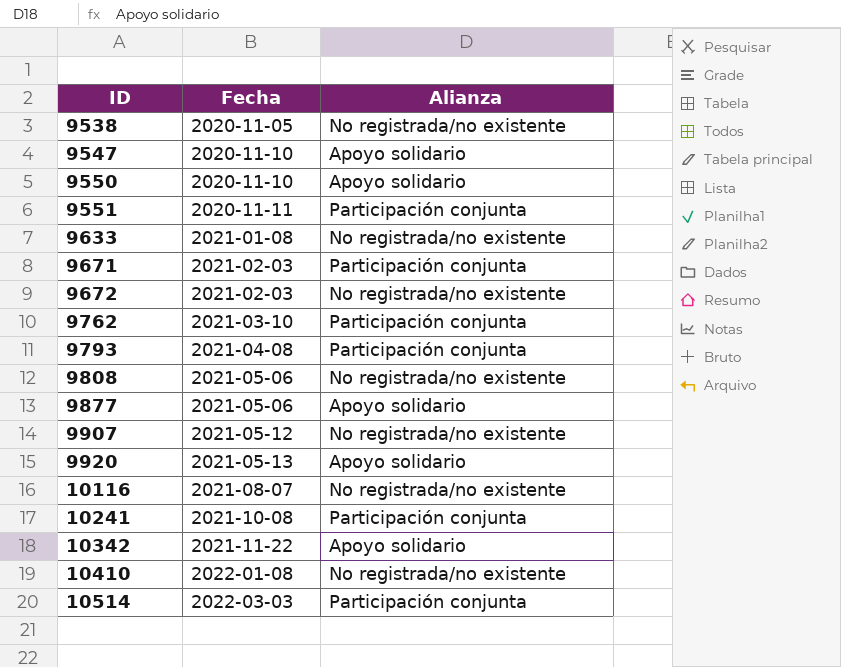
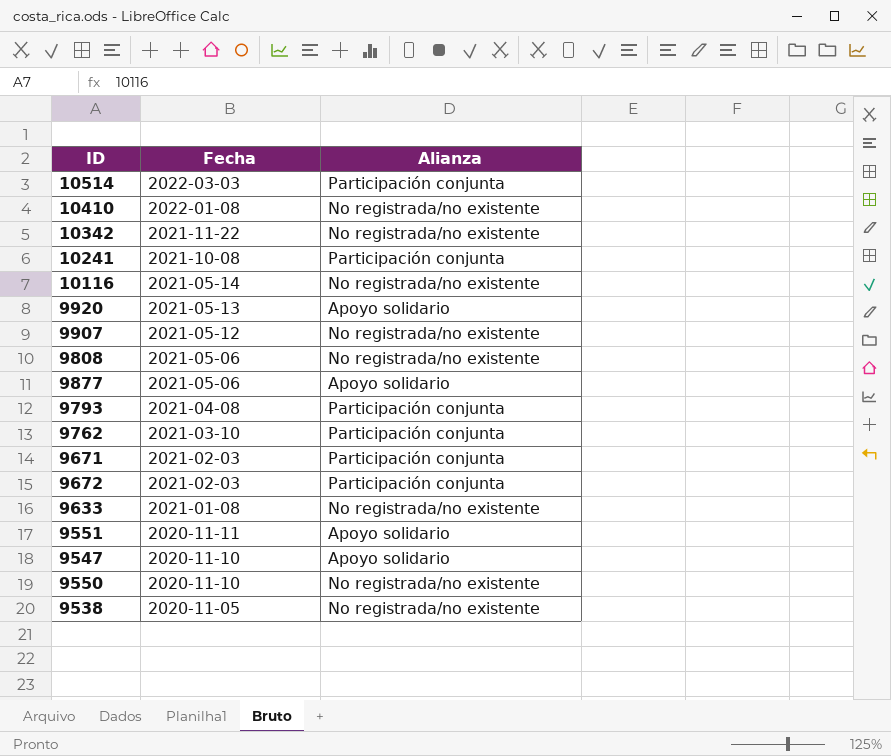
row order: ID ascending -> Fecha descending
10342 | Alianza: Apoyo solidario -> No registrada/no existente
10116 | Fecha: 2021-08-07 -> 2021-05-14
9672 | Alianza: No registrada/no existente -> Participación conjunta
9551 | Alianza: Participación conjunta -> Apoyo solidario
9550 | Alianza: Apoyo solidario -> No registrada/no existente

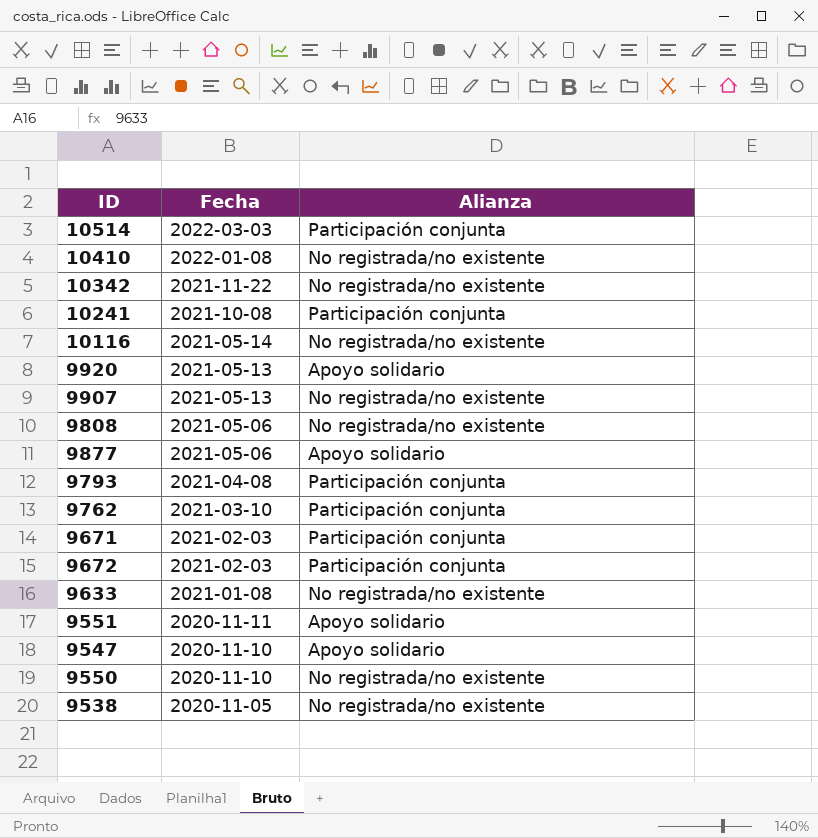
9907 | Fecha: 2021-05-12 -> 2021-05-13

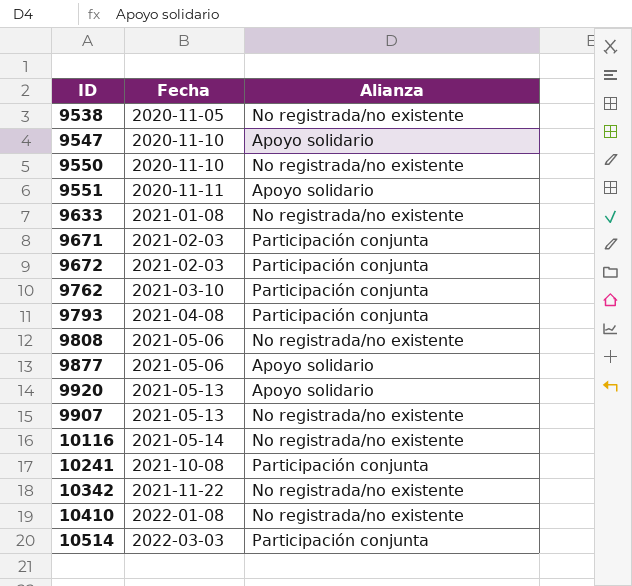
row order: Fecha descending -> Fecha ascending

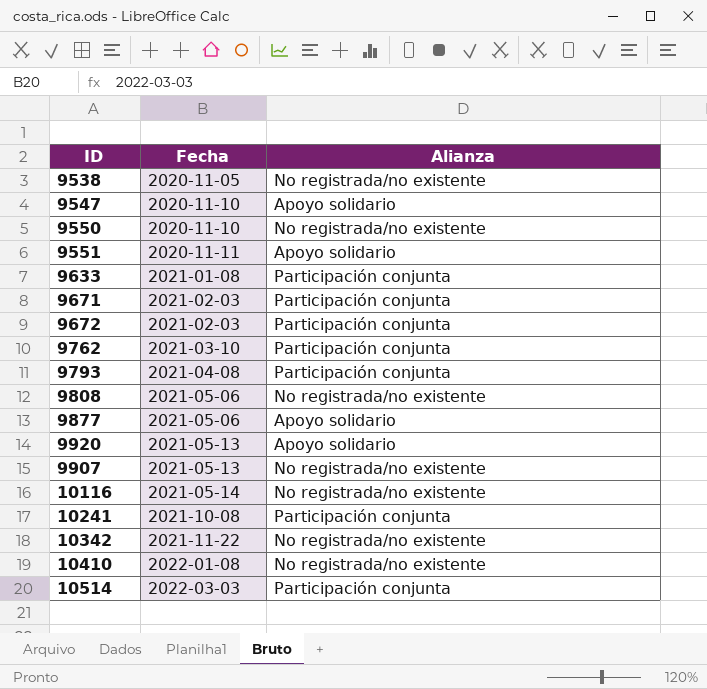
9633 | Alianza: No registrada/no existente -> Participación conjunta

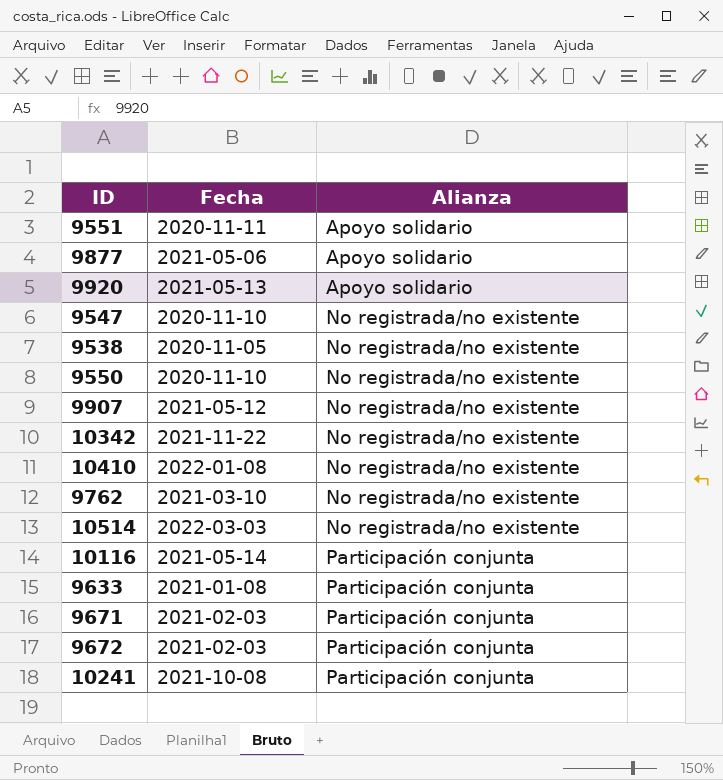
row order: Fecha ascending -> Alianza ascending
row 9793: 2021-04-08 | Participación conjunta -> none
row 9808: 2021-05-06 | No registrada/no existente -> none
9547 | Alianza: Apoyo solidario -> No registrada/no existente
9907 | Fecha: 2021-05-13 -> 2021-05-12
9762 | Alianza: Participación conjunta -> No registrada/no existente
10514 | Alianza: Participación conjunta -> No registrada/no existente
10116 | Alianza: No registrada/no existente -> Participación conjunta

